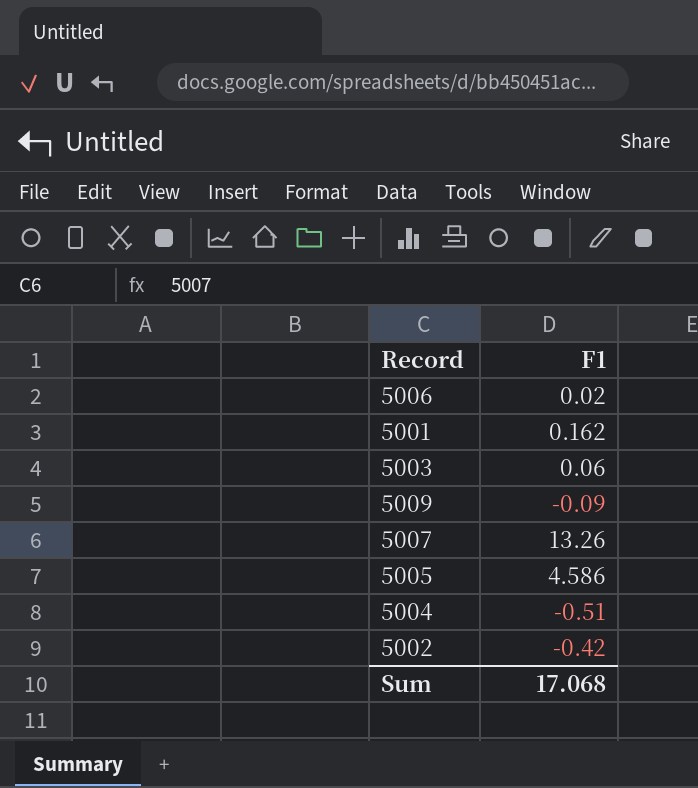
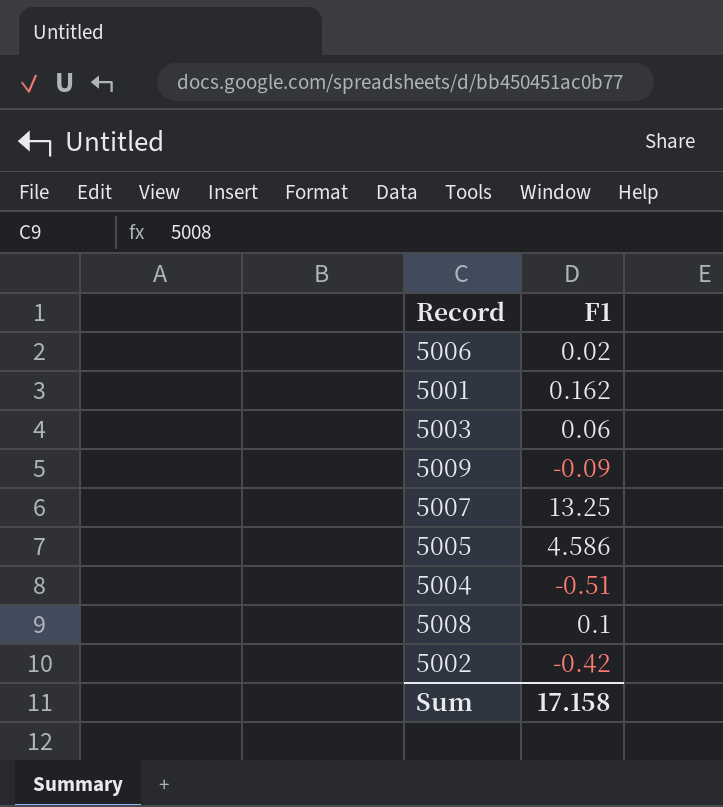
5007 | F1: 13.26 -> 13.25
row 5008: none -> 0.1
Sum | F1: 17.068 -> 17.158

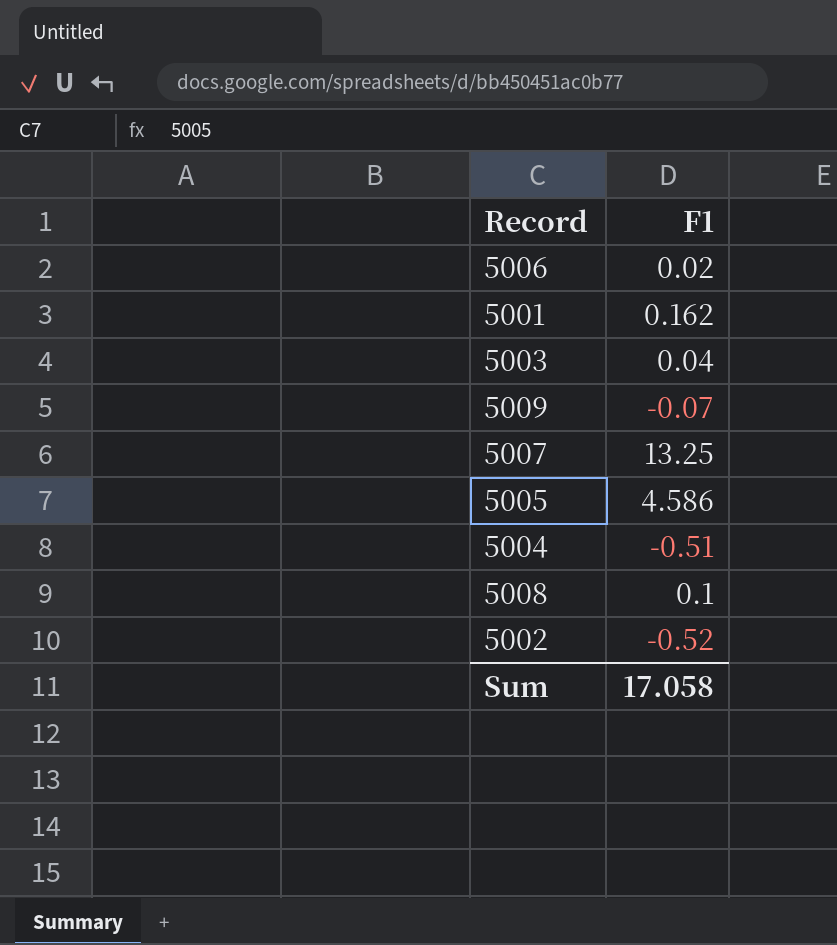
5003 | F1: 0.06 -> 0.04
5009 | F1: -0.09 -> -0.07
5002 | F1: -0.42 -> -0.52
Sum | F1: 17.158 -> 17.058

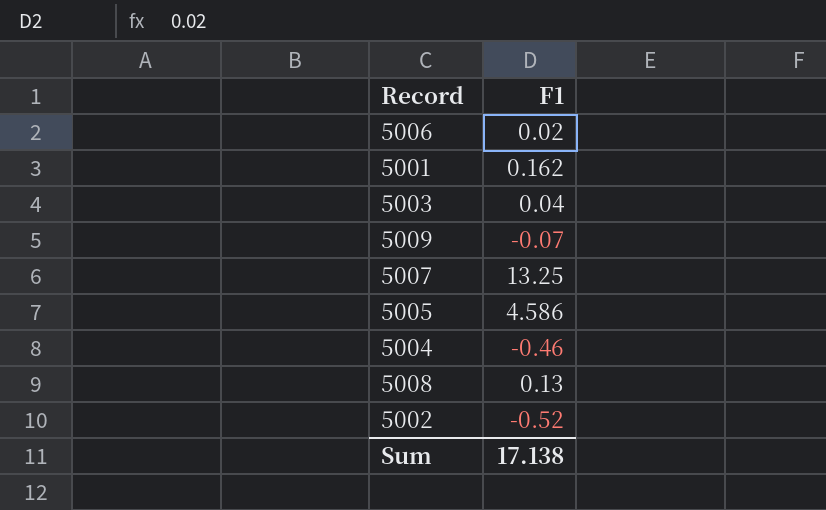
5004 | F1: -0.51 -> -0.46
5008 | F1: 0.1 -> 0.13
Sum | F1: 17.058 -> 17.138

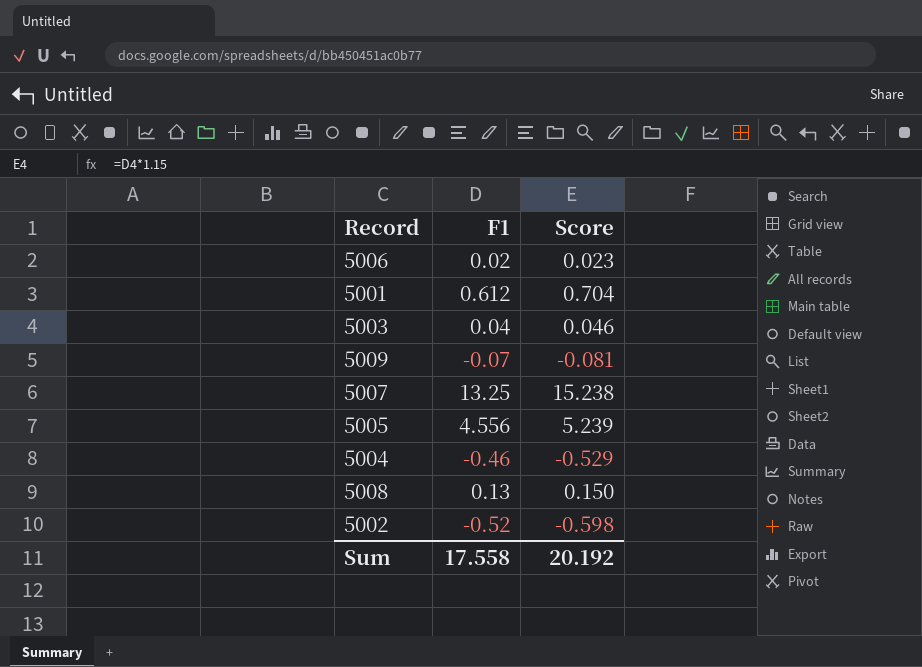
column Score | formula: none -> [F1] * 1.15
5001 | F1: 0.162 -> 0.612
5005 | F1: 4.586 -> 4.556
Sum | F1: 17.138 -> 17.558

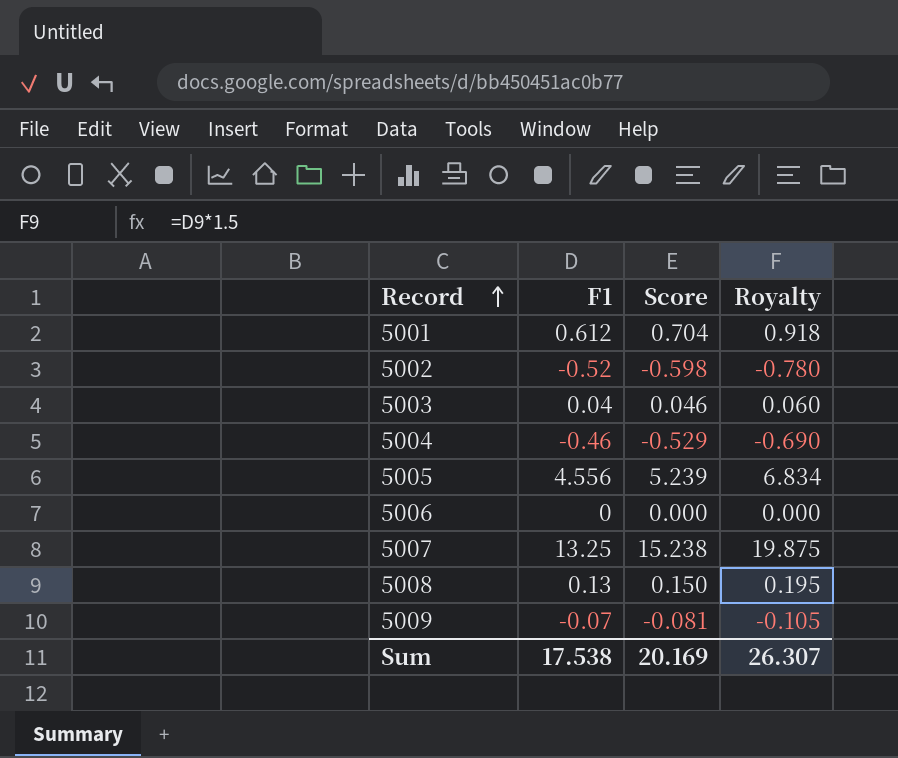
row order: none -> Record ascending
column Royalty | formula: none -> [F1] * 1.5
5006 | F1: 0.02 -> 0
5006 | Score: 0.023 -> 0.000
Sum | F1: 17.558 -> 17.538
Sum | Score: 20.192 -> 20.169

